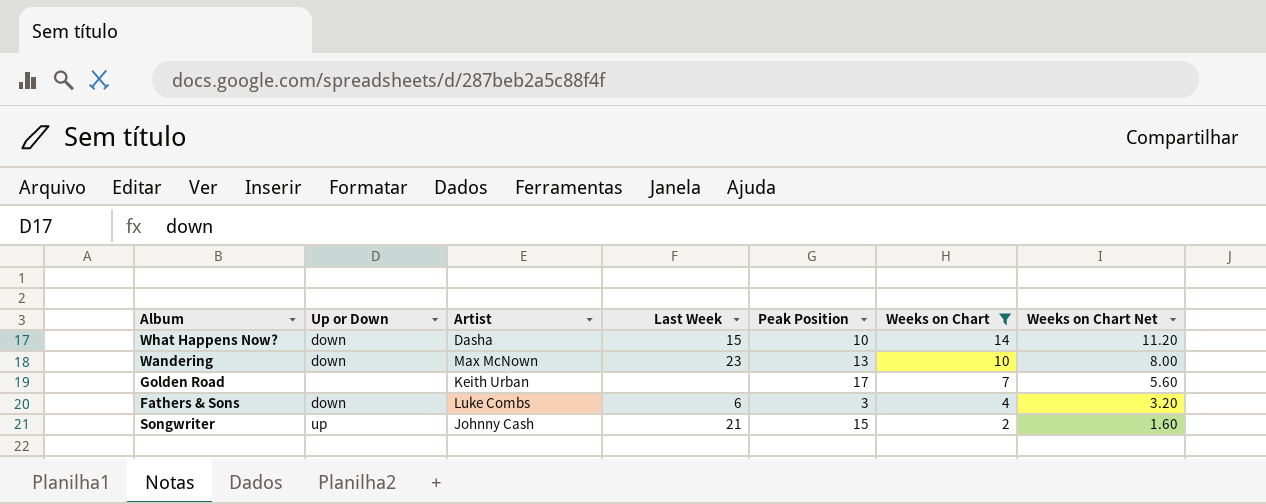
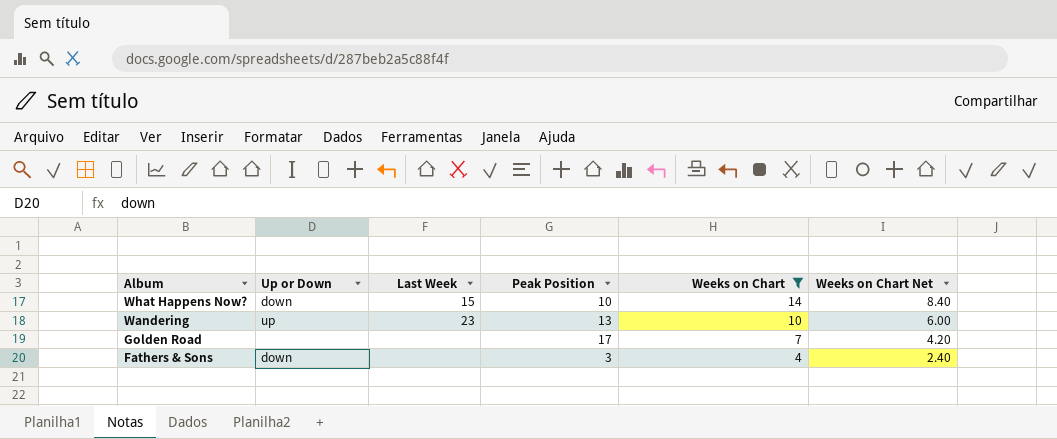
column Artist | position: 3 -> none
column Weeks on Chart Net | formula: [Weeks on Chart] * 0.8 -> [Weeks on Chart] * 0.6
row Songwriter: up | Johnny Cash | 21 | 15 | 2 | 1.60 -> none
Wandering | Up or Down: down -> up
Fathers & Sons | Last Week: 6 -> none

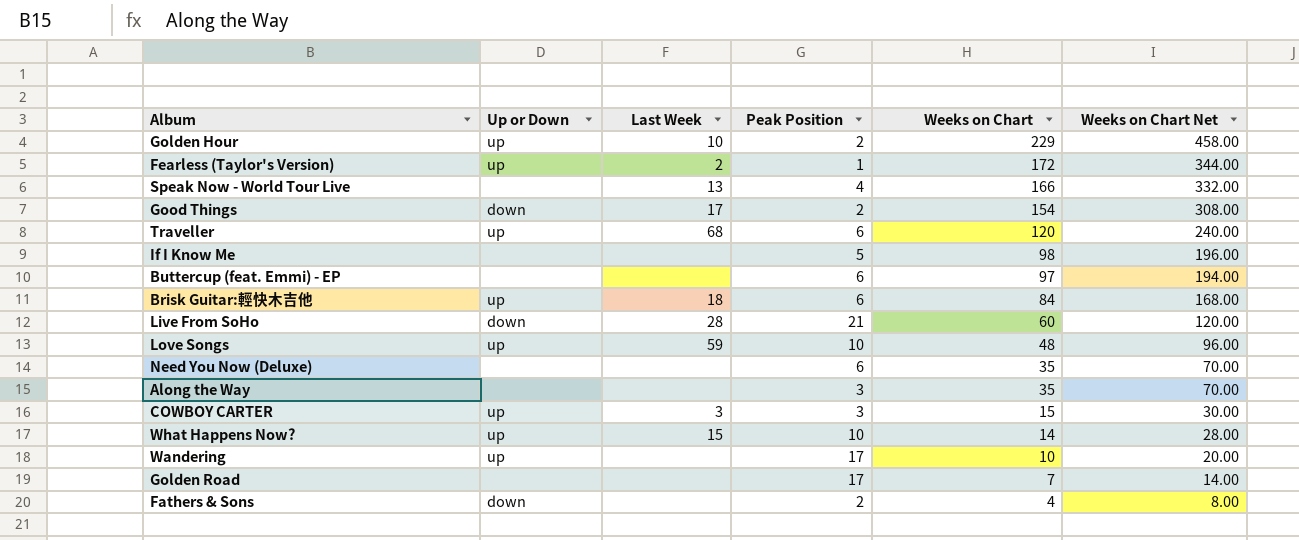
filter: Weeks on Chart <= 14 -> none
column Weeks on Chart Net | formula: [Weeks on Chart] * 0.6 -> [Weeks on Chart] * 2
What Happens Now? | Up or Down: down -> up
Wandering | Last Week: 23 -> none
Wandering | Peak Position: 13 -> 17
Fathers & Sons | Peak Position: 3 -> 2

